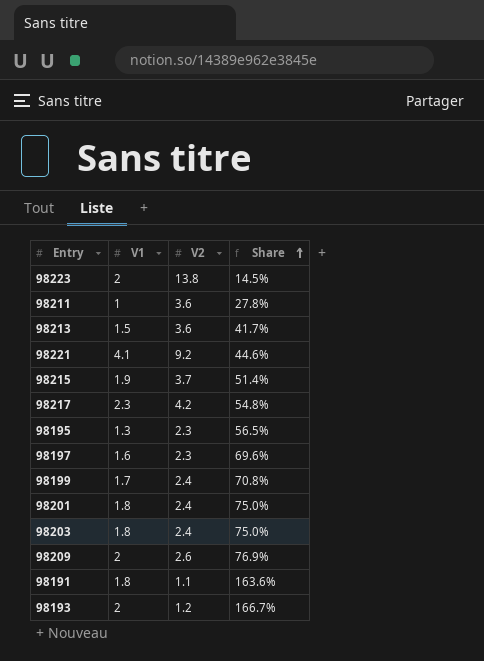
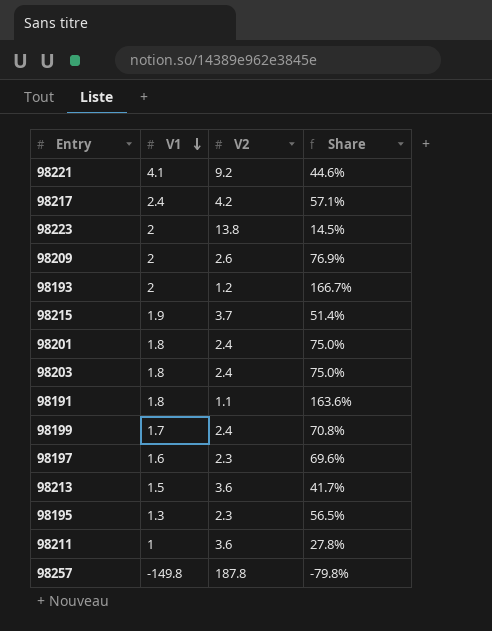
row order: Share ascending -> V1 descending
98217 | V1: 2.3 -> 2.4
98217 | Share: 54.8% -> 57.1%
row 98257: none -> -149.8 | 187.8 | -79.8%

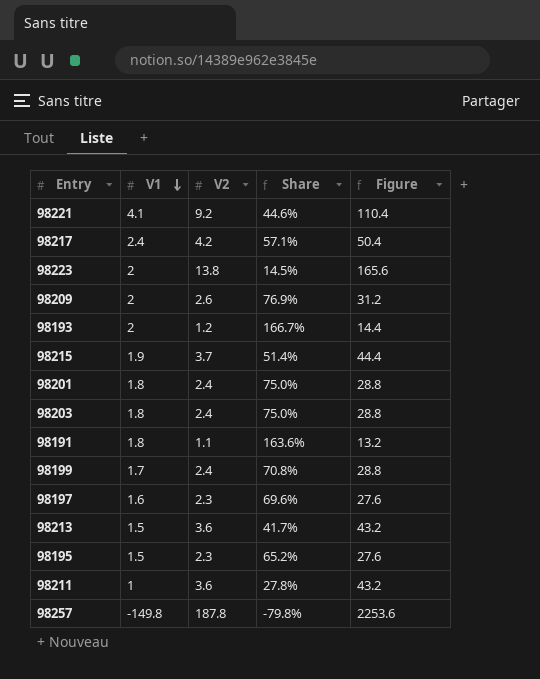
column Figure | formula: none -> [V2] * 12
98195 | V1: 1.3 -> 1.5
98195 | Share: 56.5% -> 65.2%

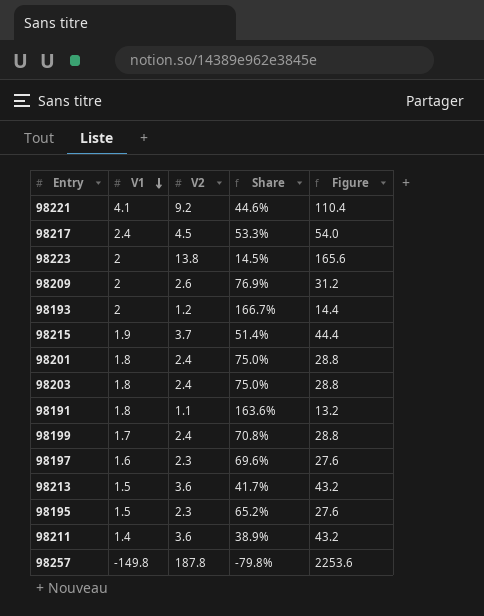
98217 | V2: 4.2 -> 4.5
98217 | Share: 57.1% -> 53.3%
98217 | Figure: 50.4 -> 54.0
98211 | V1: 1 -> 1.4
98211 | Share: 27.8% -> 38.9%

